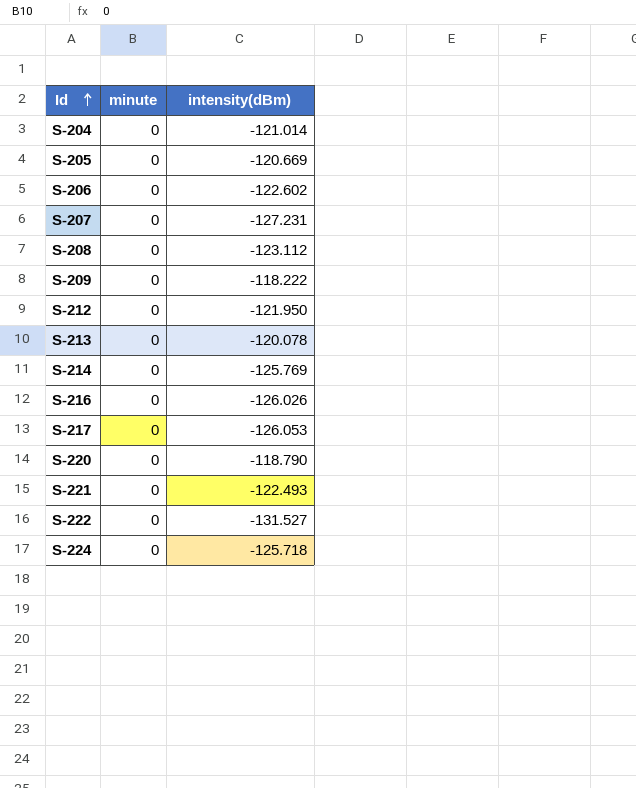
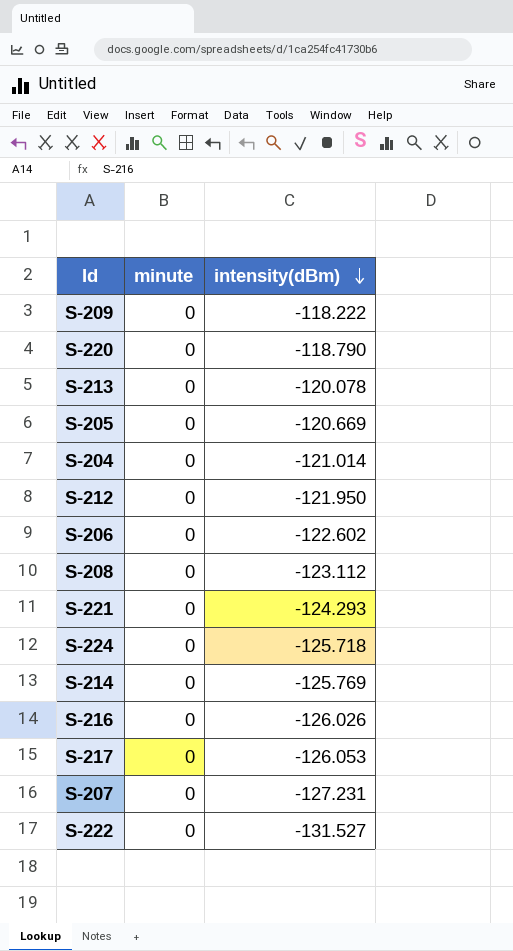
row order: Id ascending -> intensity(dBm) descending
S-221 | intensity(dBm): -122.493 -> -124.293

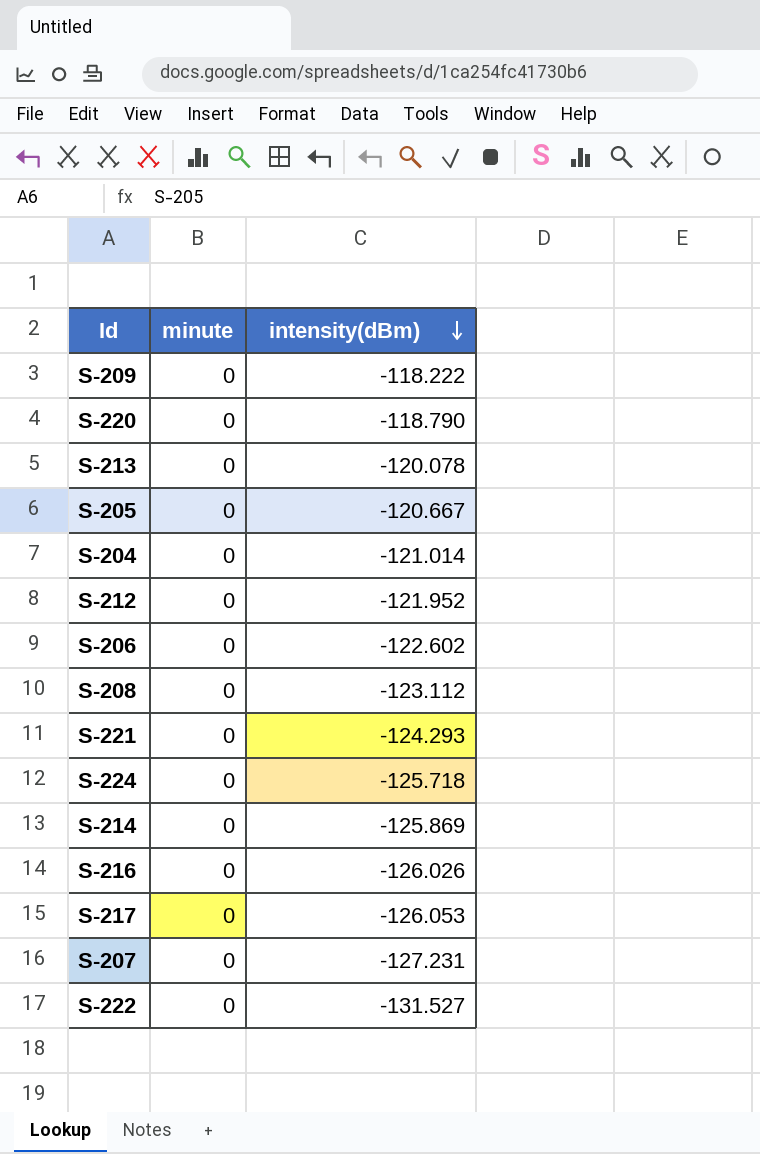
S-205 | intensity(dBm): -120.669 -> -120.667
S-212 | intensity(dBm): -121.950 -> -121.952
S-214 | intensity(dBm): -125.769 -> -125.869

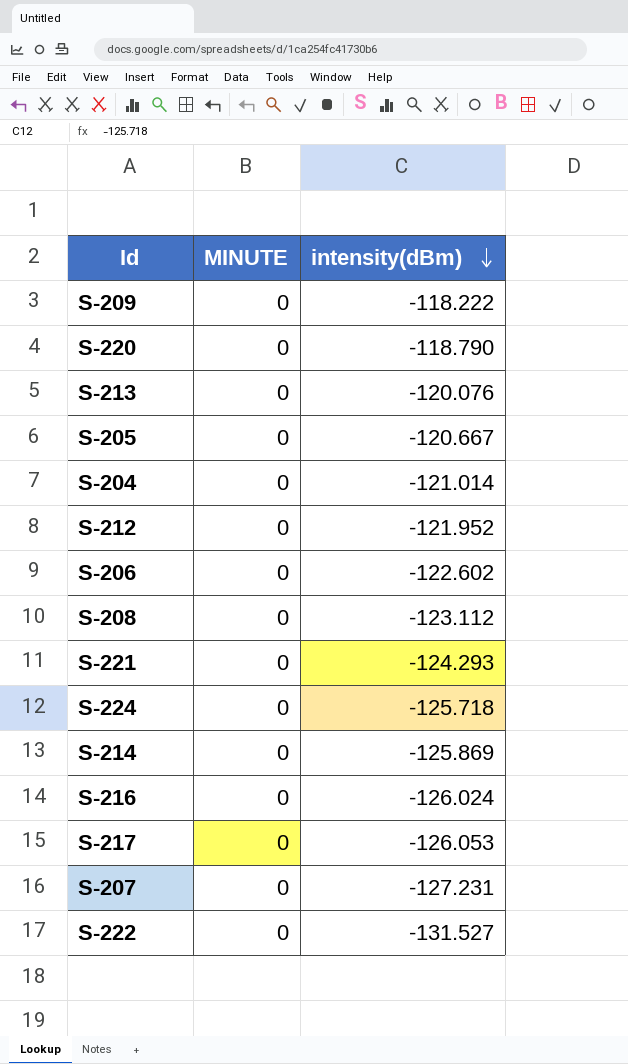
column name: minute -> MINUTE
S-213 | intensity(dBm): -120.078 -> -120.076
S-216 | intensity(dBm): -126.026 -> -126.024

